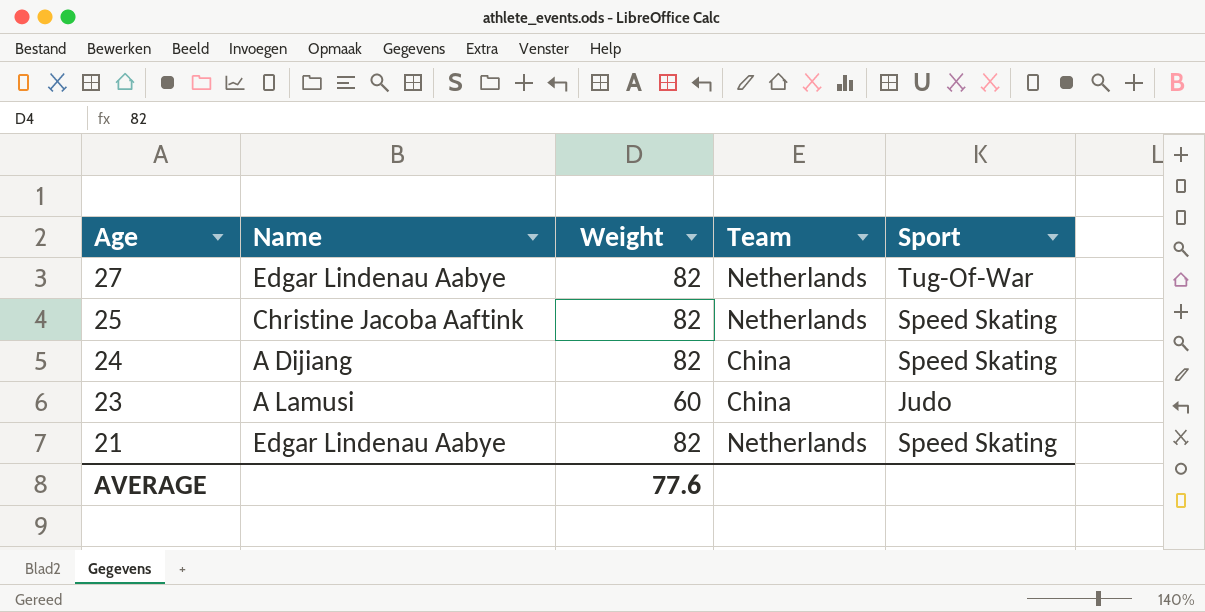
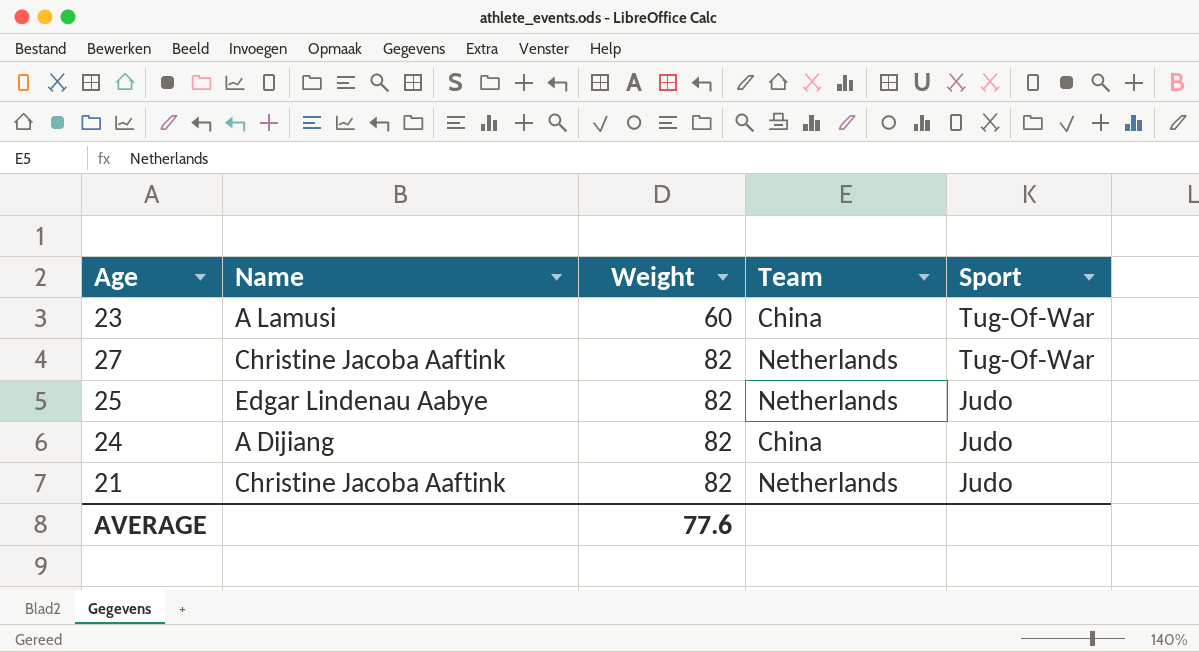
row order: Age descending -> Weight ascending
23 | Sport: Judo -> Tug-Of-War
27 | Name: Edgar Lindenau Aabye -> Christine Jacoba Aaftink
25 | Name: Christine Jacoba Aaftink -> Edgar Lindenau Aabye
25 | Sport: Speed Skating -> Judo
24 | Sport: Speed Skating -> Judo
21 | Name: Edgar Lindenau Aabye -> Christine Jacoba Aaftink
21 | Sport: Speed Skating -> Judo

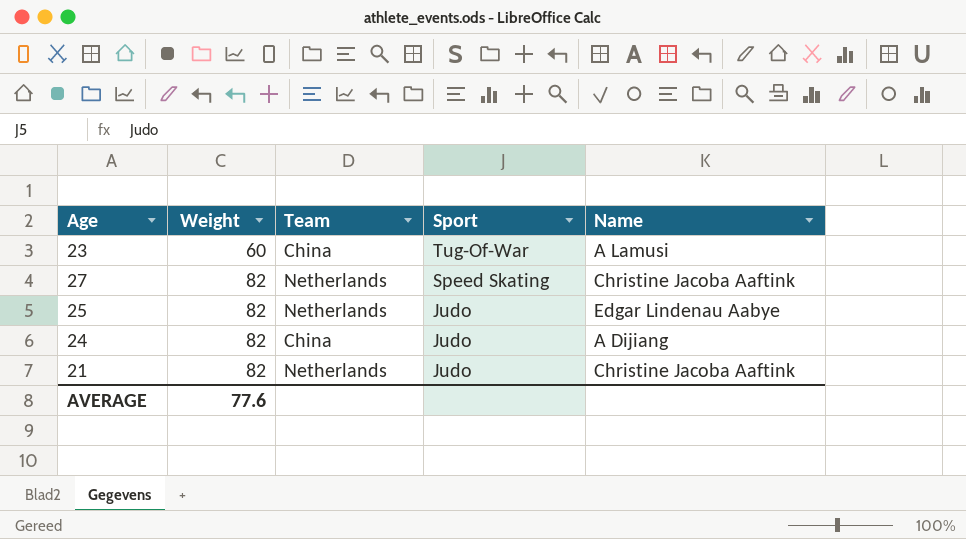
column Name | position: 2 -> 5
27 | Sport: Tug-Of-War -> Speed Skating

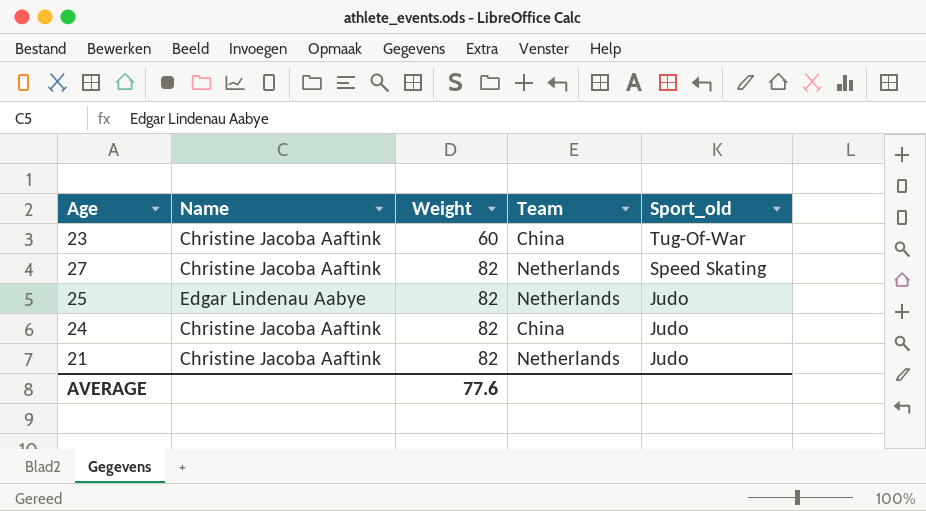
column Name | position: 5 -> 2
column name: Sport -> Sport_old
23 | Name: A Lamusi -> Christine Jacoba Aaftink
24 | Name: A Dijiang -> Christine Jacoba Aaftink

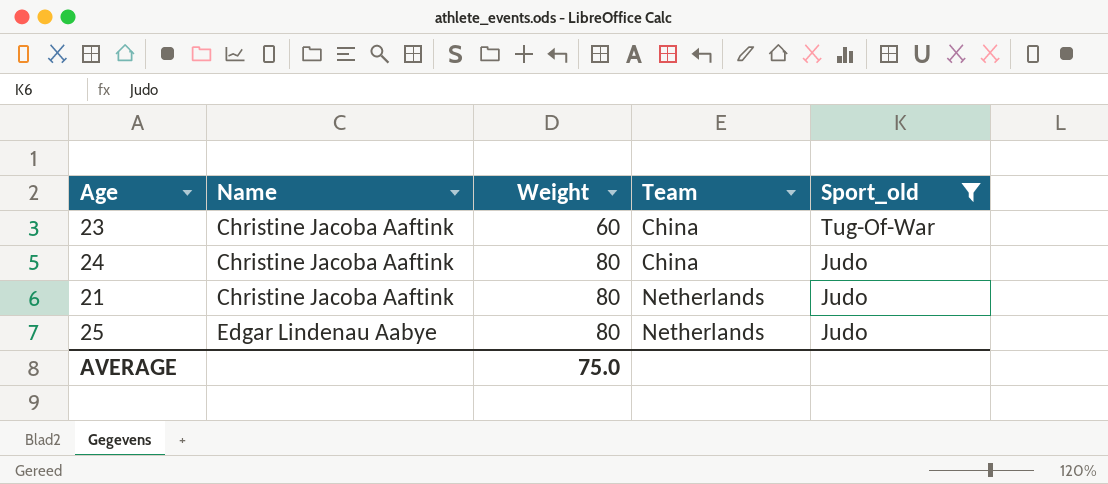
filter: none -> Sport_old != Speed Skating
row order: Weight ascending -> Name ascending
24 | Weight: 82 -> 80
21 | Weight: 82 -> 80
25 | Weight: 82 -> 80
AVERAGE | Weight: 77.6 -> 75.0

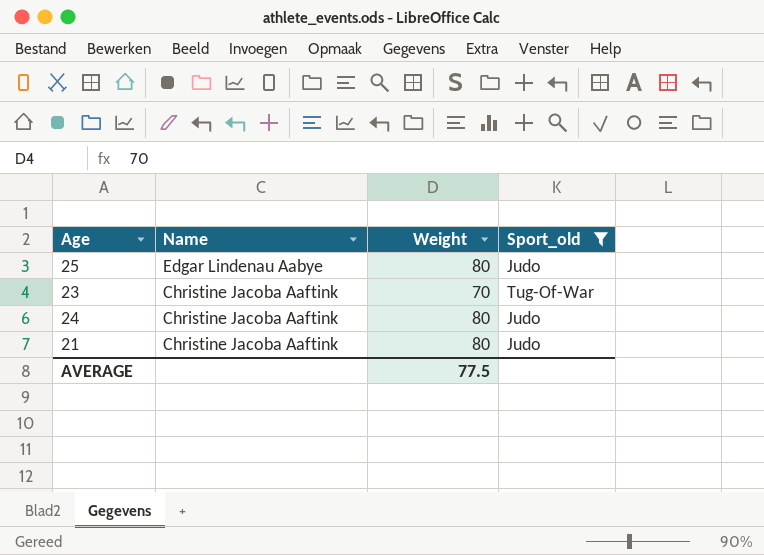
row order: Name ascending -> Name descending
column Team | position: 4 -> none
23 | Weight: 60 -> 70
AVERAGE | Weight: 75.0 -> 77.5

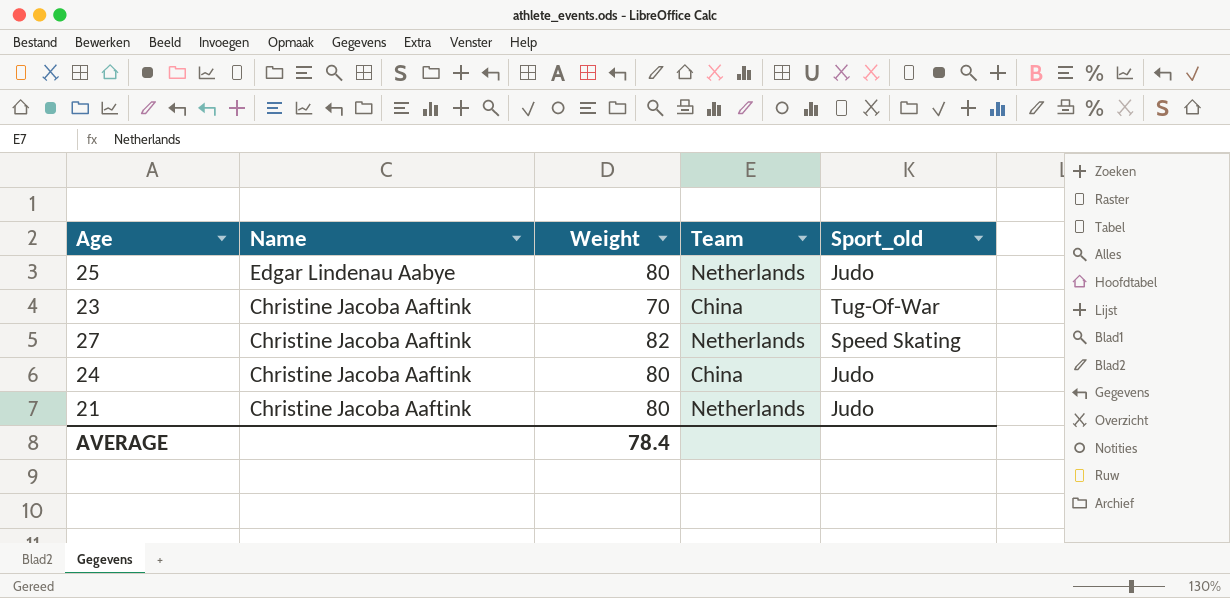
filter: Sport_old != Speed Skating -> none
column Team | position: none -> 4
AVERAGE | Weight: 77.5 -> 78.4

